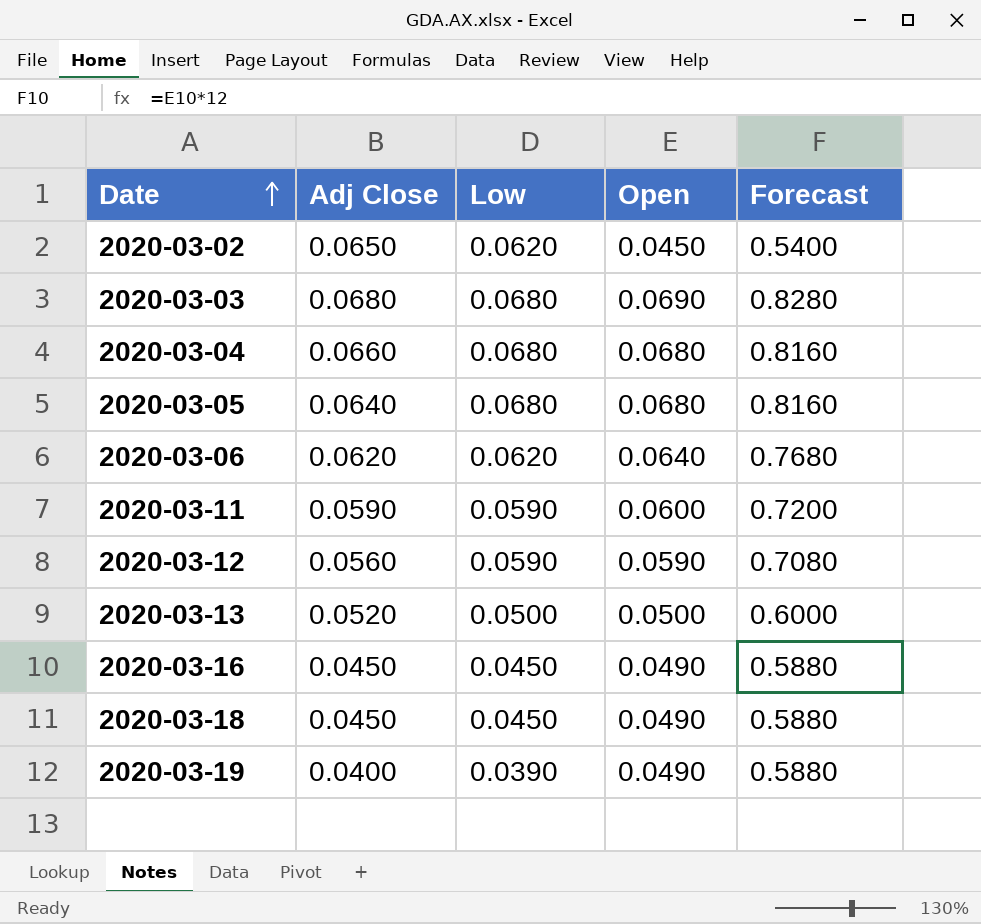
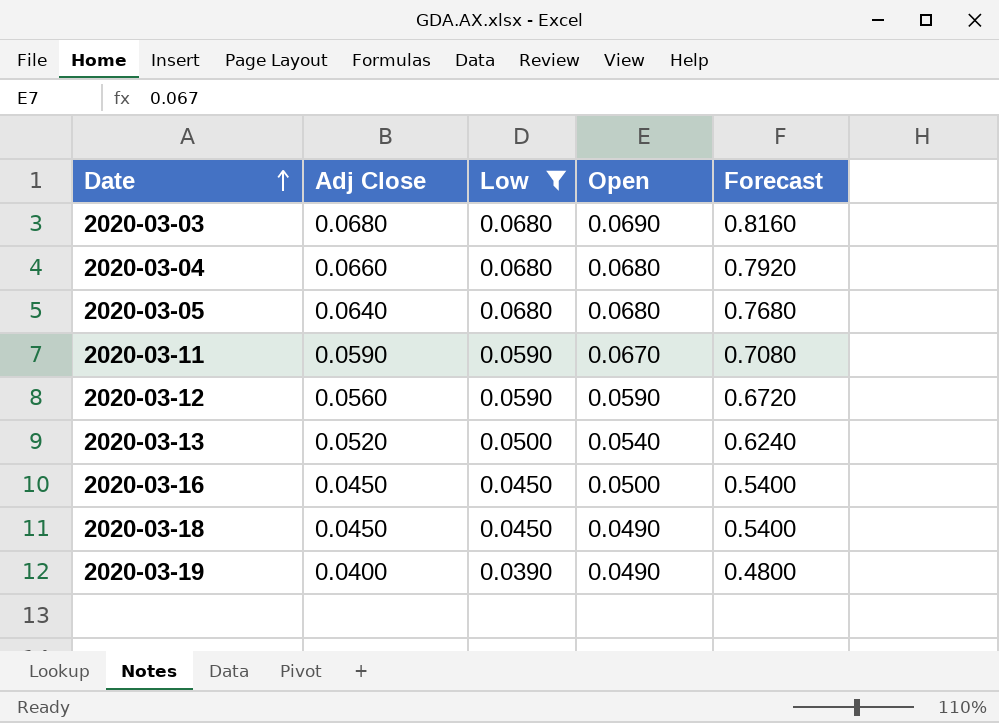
filter: none -> Low != 0.0620
column Forecast | formula: [Open] * 12 -> [Adj Close] * 12
2020-03-11 | Open: 0.0600 -> 0.0670
2020-03-13 | Open: 0.0500 -> 0.0540
2020-03-16 | Open: 0.0490 -> 0.0500

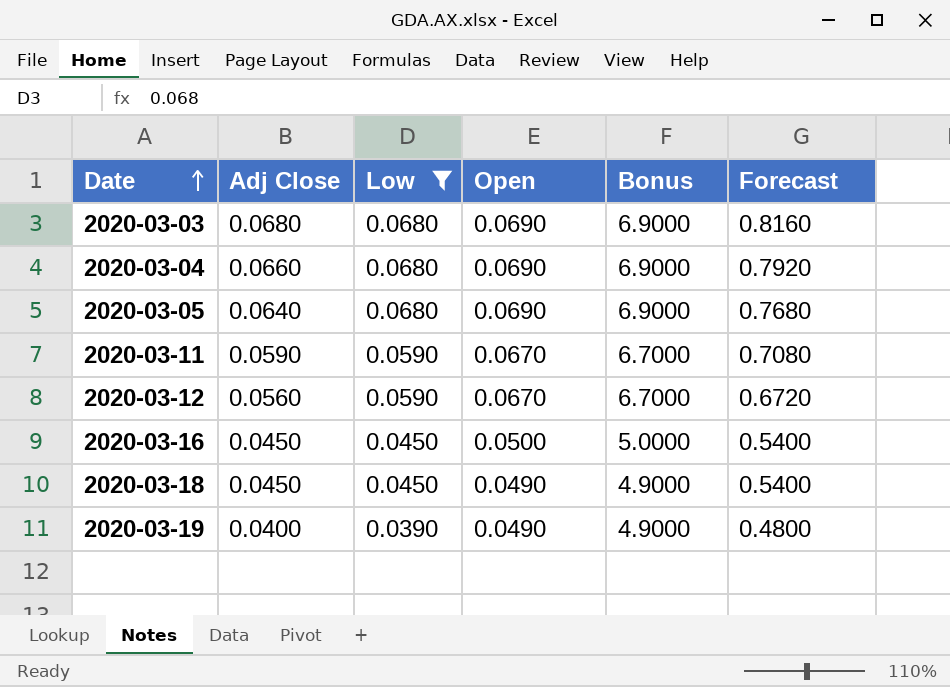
column Bonus | formula: none -> [Open] * 100
row 2020-03-13: 0.0520 | 0.0500 | 0.0540 | 0.6240 -> none
2020-03-04 | Open: 0.0680 -> 0.0690
2020-03-05 | Open: 0.0680 -> 0.0690
2020-03-12 | Open: 0.0590 -> 0.0670

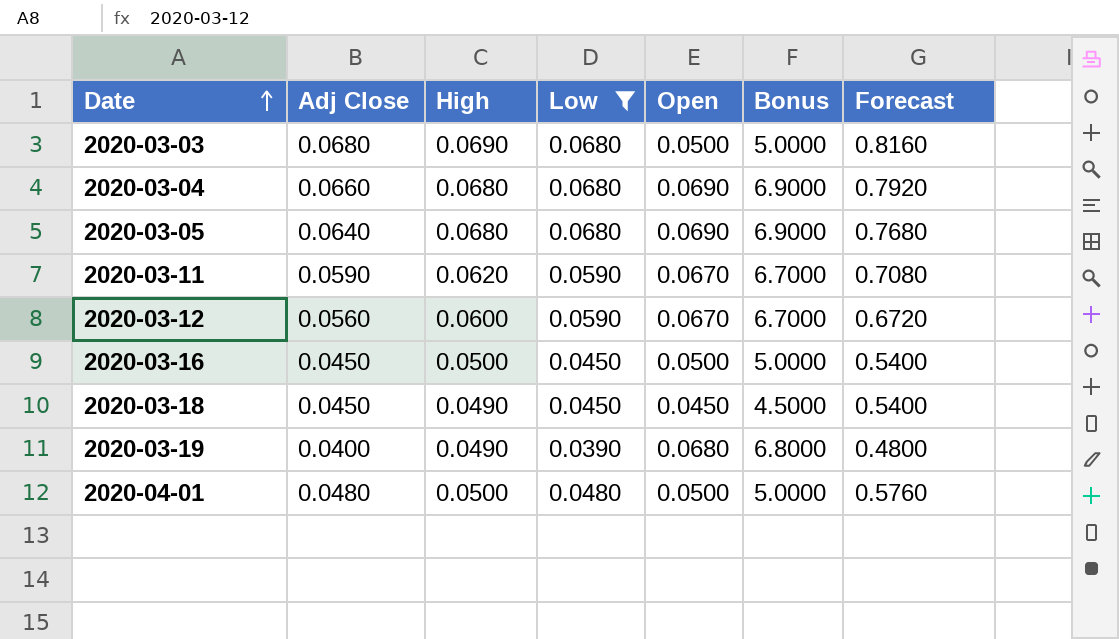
column High | position: none -> 3
2020-03-03 | Open: 0.0690 -> 0.0500
2020-03-03 | Bonus: 6.9000 -> 5.0000
2020-03-18 | Open: 0.0490 -> 0.0450
2020-03-18 | Bonus: 4.9000 -> 4.5000
2020-03-19 | Open: 0.0490 -> 0.0680
2020-03-19 | Bonus: 4.9000 -> 6.8000
row 2020-04-01: none -> 0.0480 | 0.0500 | 0.0480 | 0.0500 | 5.0000 | 0.5760

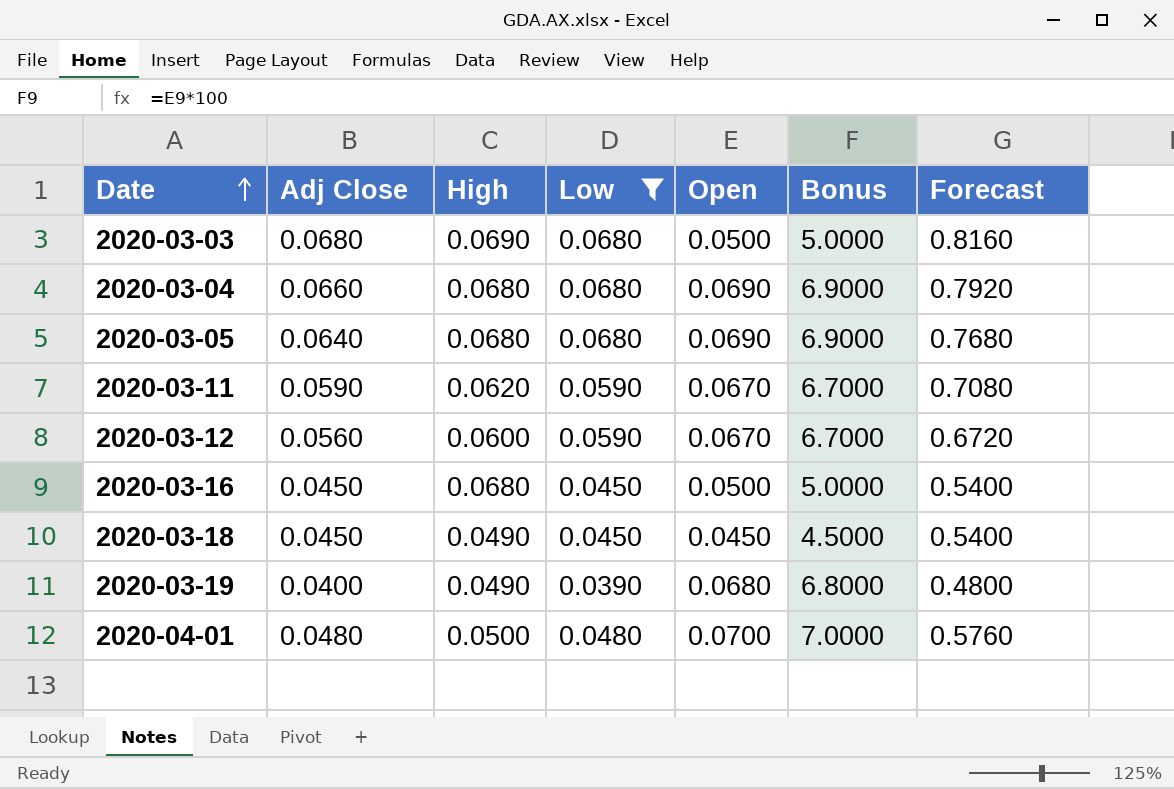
2020-03-16 | High: 0.0500 -> 0.0680
2020-04-01 | Open: 0.0500 -> 0.0700
2020-04-01 | Bonus: 5.0000 -> 7.0000

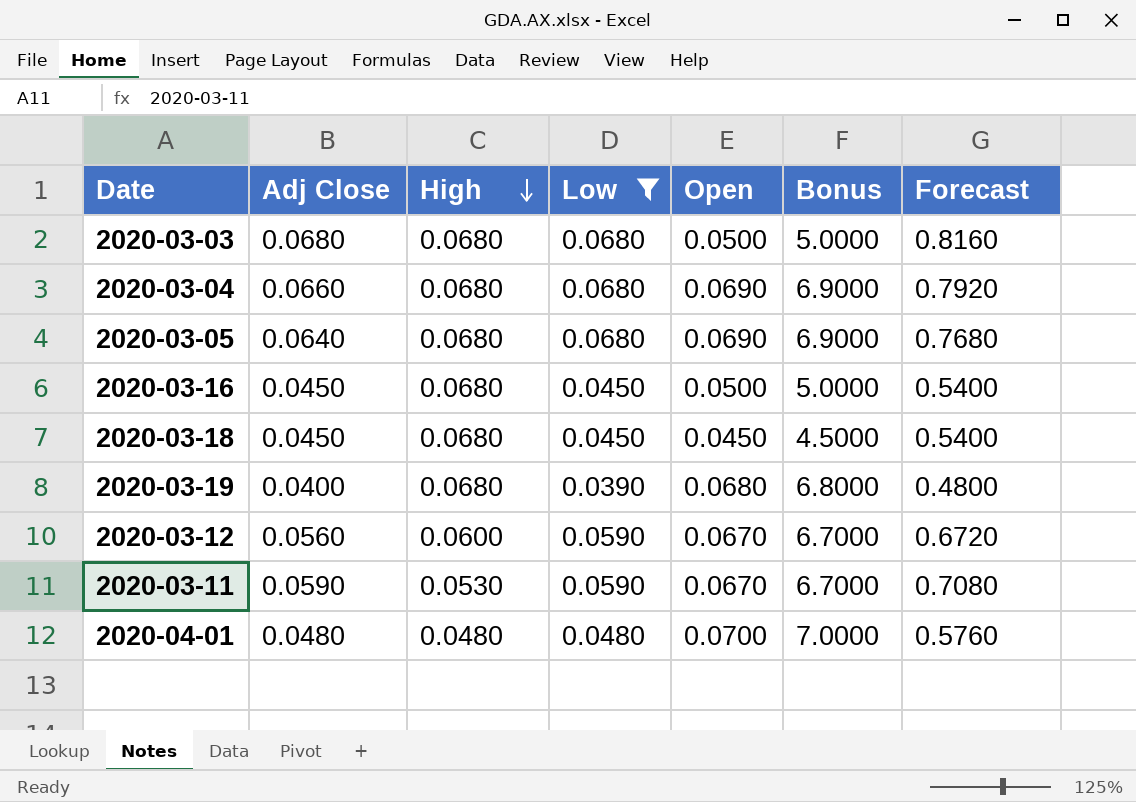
row order: Date ascending -> High descending
2020-03-03 | High: 0.0690 -> 0.0680
2020-03-18 | High: 0.0490 -> 0.0680
2020-03-19 | High: 0.0490 -> 0.0680
2020-03-11 | High: 0.0620 -> 0.0530
2020-04-01 | High: 0.0500 -> 0.0480

